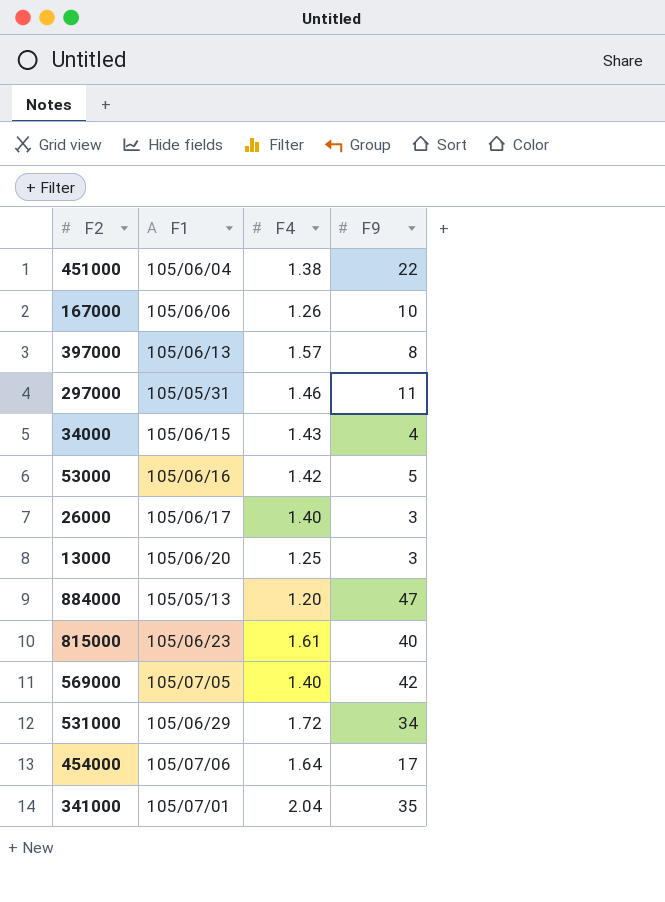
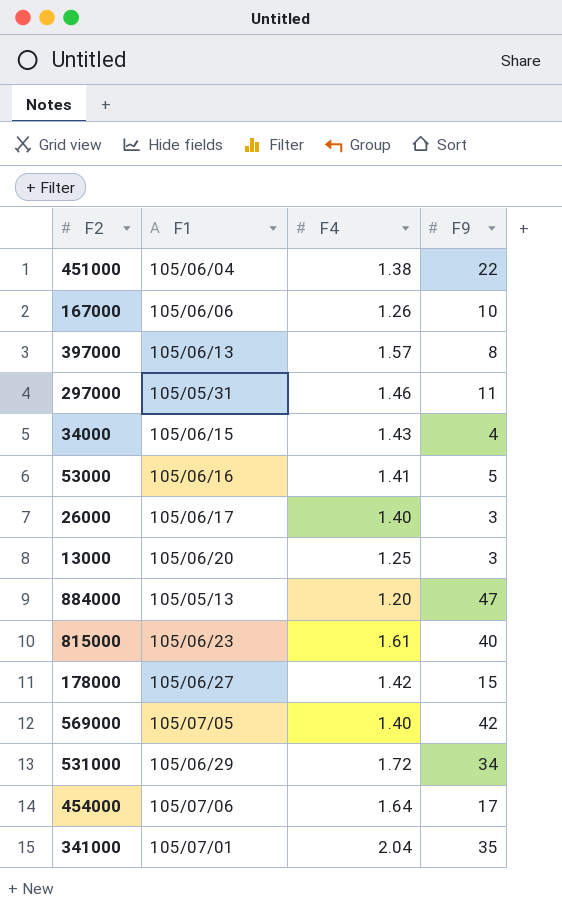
53000 | F4: 1.42 -> 1.41
row 178000: none -> 105/06/27 | 1.42 | 15

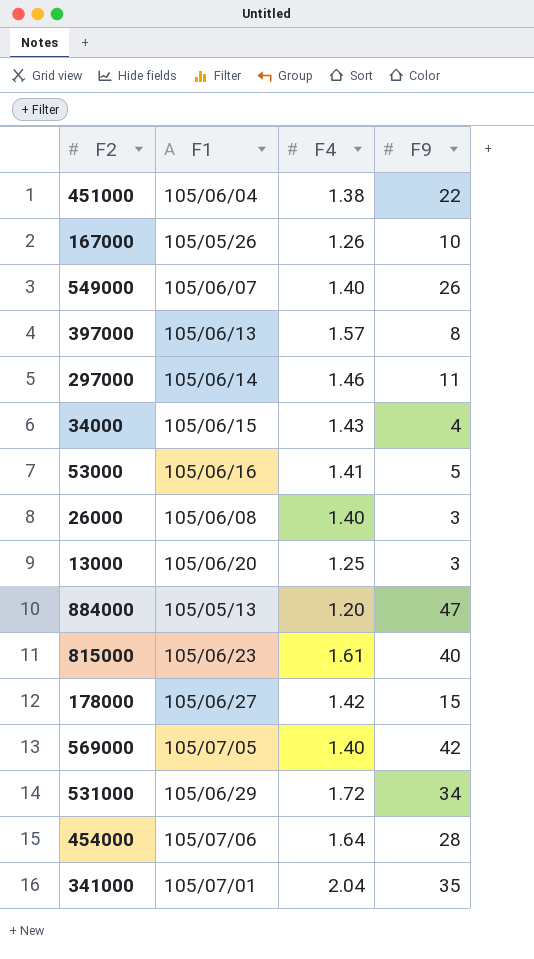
167000 | F1: 105/06/06 -> 105/05/26
row 549000: none -> 105/06/07 | 1.40 | 26
297000 | F1: 105/05/31 -> 105/06/14
26000 | F1: 105/06/17 -> 105/06/08
454000 | F9: 17 -> 28

